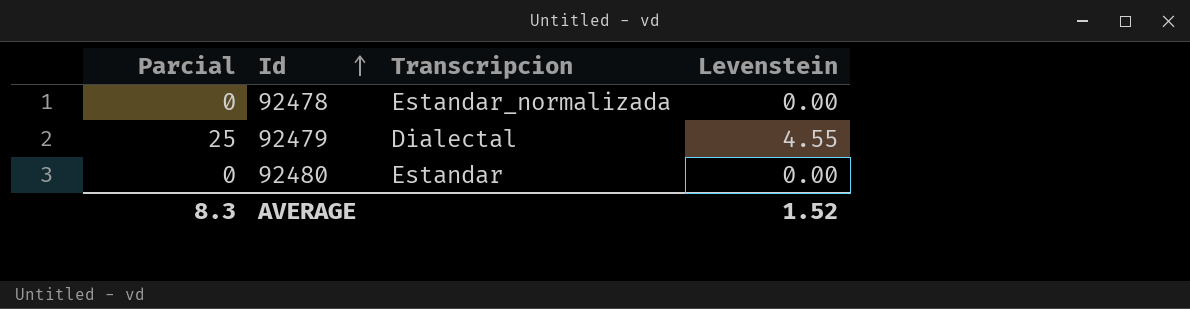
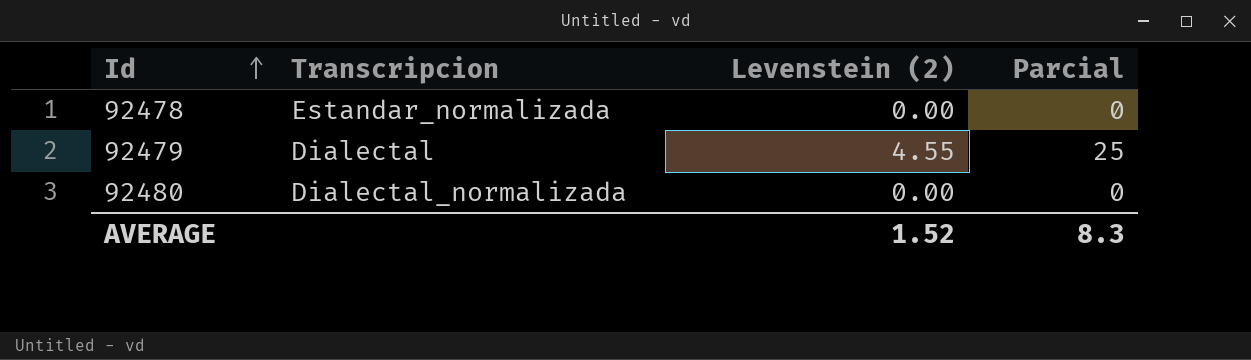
column name: Levenstein -> Levenstein (2)
column Parcial | position: 1 -> 4
92480 | Transcripcion: Estandar -> Dialectal_normalizada

